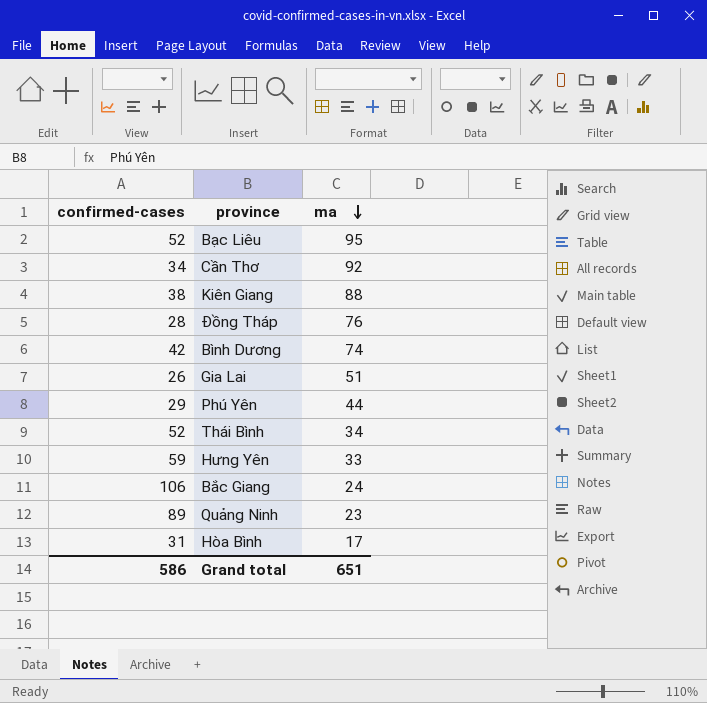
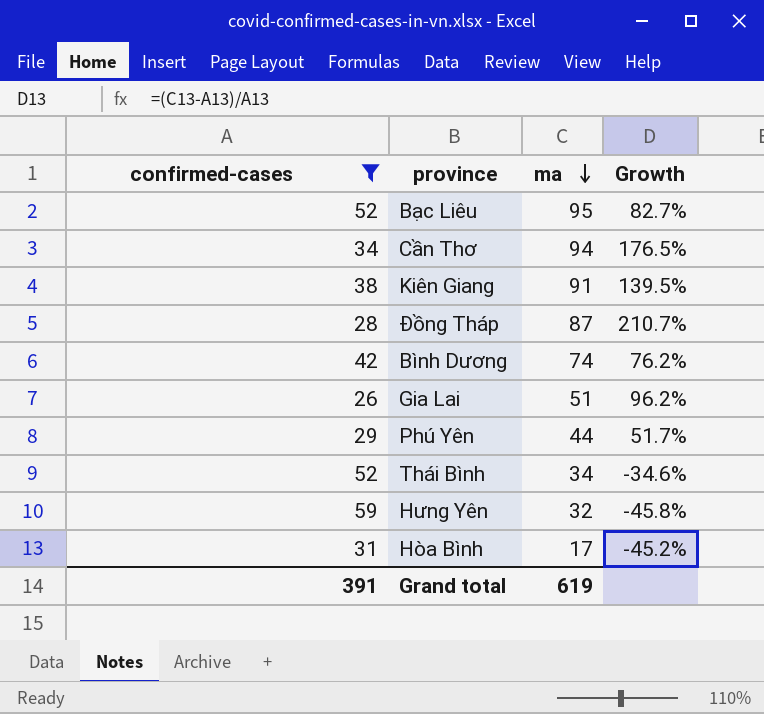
filter: none -> confirmed-cases <= 59
column Growth | formula: none -> ([ma] - [confirmed-cases]) / [confirmed-cases]
Cần Thơ | ma: 92 -> 94
Kiên Giang | ma: 88 -> 91
Đồng Tháp | ma: 76 -> 87
Hưng Yên | ma: 33 -> 32
Grand total | confirmed-cases: 586 -> 391
Grand total | ma: 651 -> 619

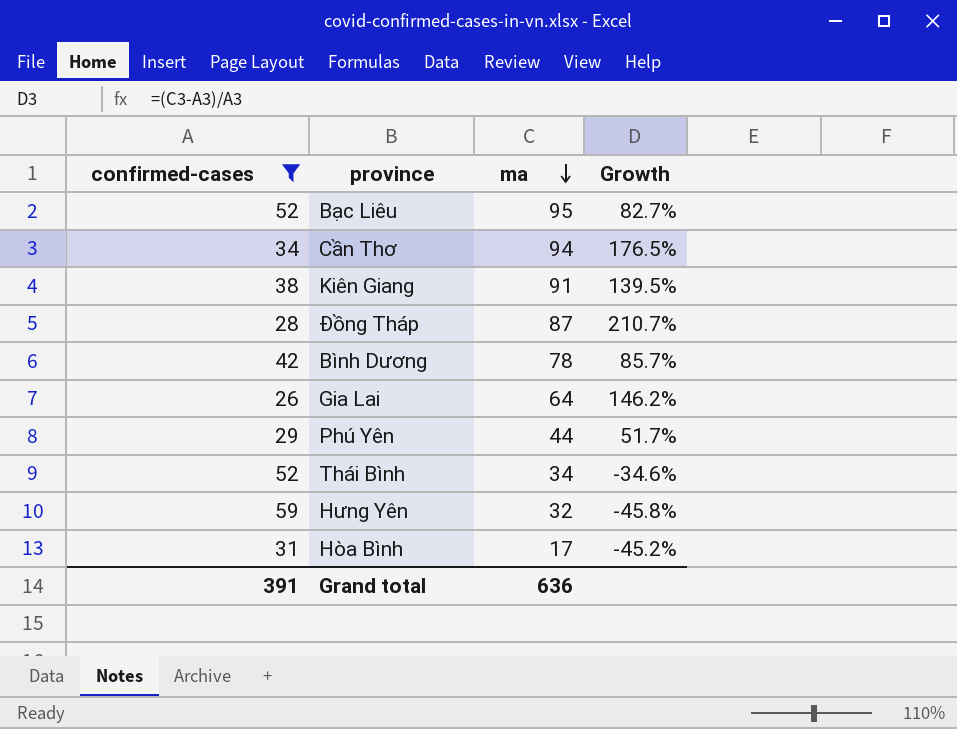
Bình Dương | ma: 74 -> 78
Bình Dương | Growth: 76.2% -> 85.7%
Gia Lai | ma: 51 -> 64
Gia Lai | Growth: 96.2% -> 146.2%
Grand total | ma: 619 -> 636

